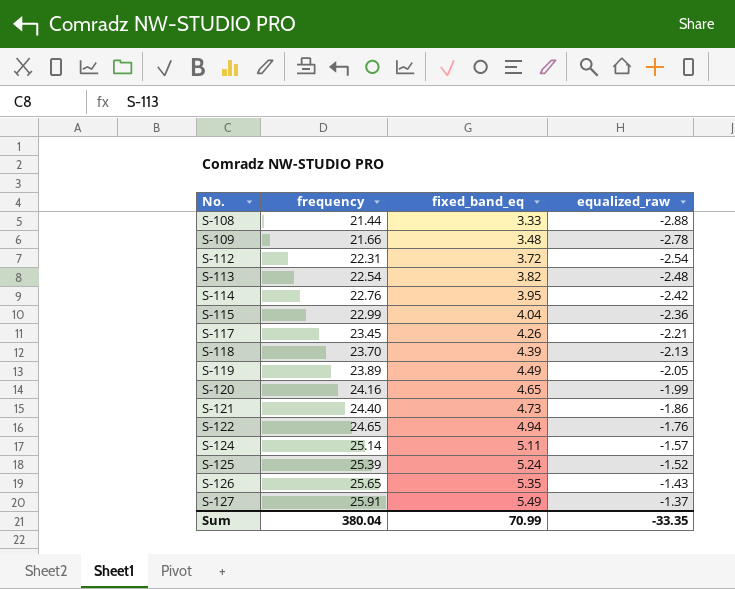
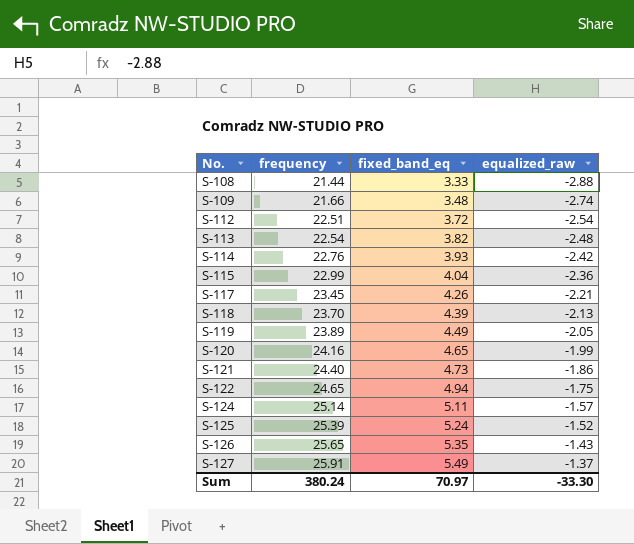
S-109 | equalized_raw: -2.78 -> -2.74
S-112 | frequency: 22.31 -> 22.51
S-114 | fixed_band_eq: 3.95 -> 3.93
S-122 | equalized_raw: -1.76 -> -1.75
Sum | frequency: 380.04 -> 380.24
Sum | fixed_band_eq: 70.99 -> 70.97
Sum | equalized_raw: -33.35 -> -33.30

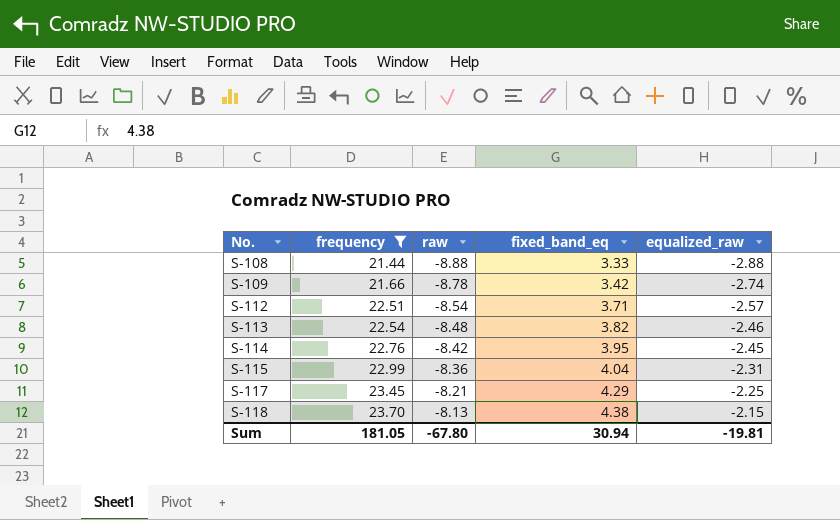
filter: none -> frequency <= 23.70
column raw | position: none -> 3
S-109 | fixed_band_eq: 3.48 -> 3.42
S-112 | fixed_band_eq: 3.72 -> 3.71
S-112 | equalized_raw: -2.54 -> -2.57
S-113 | equalized_raw: -2.48 -> -2.46
S-114 | fixed_band_eq: 3.93 -> 3.95
S-114 | equalized_raw: -2.42 -> -2.45
S-115 | equalized_raw: -2.36 -> -2.31
S-117 | fixed_band_eq: 4.26 -> 4.29
S-117 | equalized_raw: -2.21 -> -2.25
S-118 | fixed_band_eq: 4.39 -> 4.38
S-118 | equalized_raw: -2.13 -> -2.15
Sum | frequency: 380.24 -> 181.05
Sum | fixed_band_eq: 70.97 -> 30.94
Sum | equalized_raw: -33.30 -> -19.81

